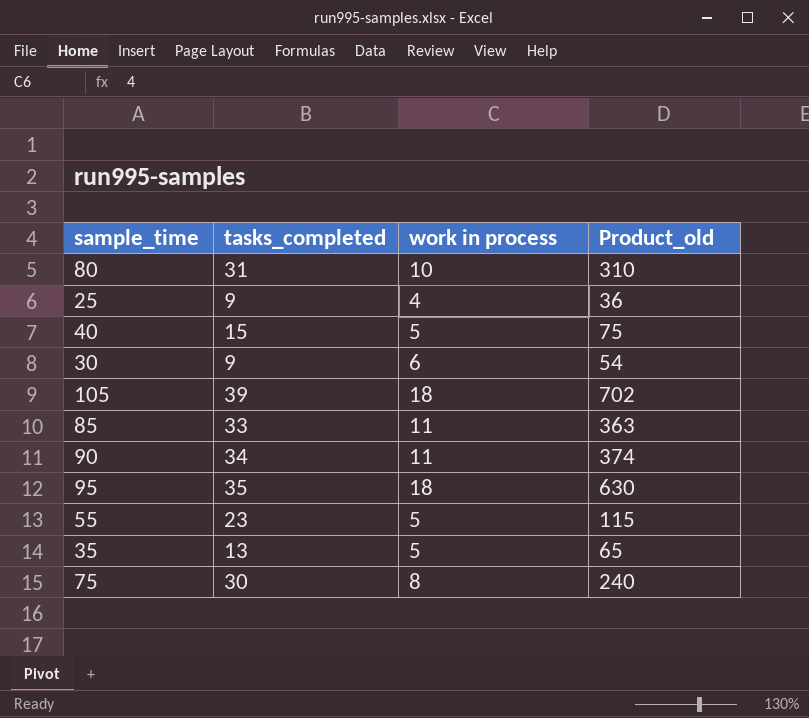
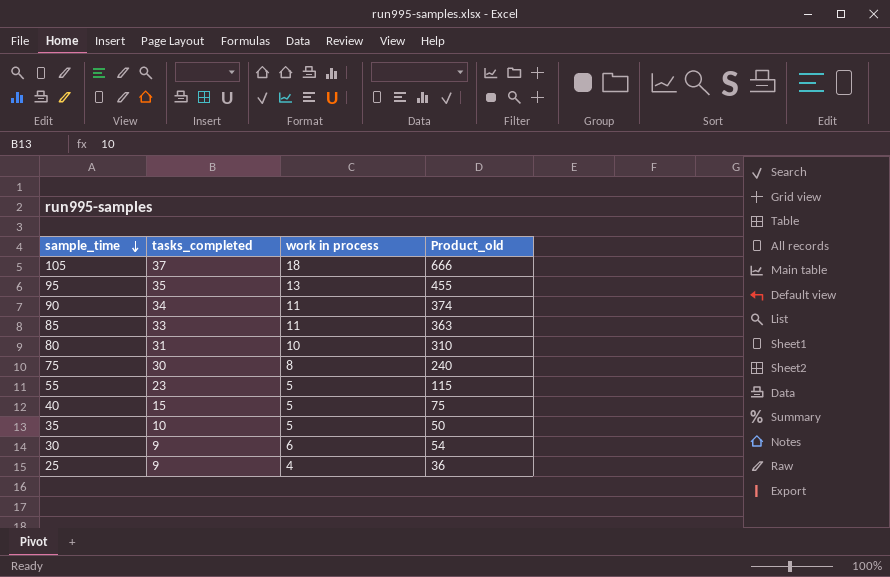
row order: none -> sample_time descending
105 | tasks_completed: 39 -> 37
105 | Product_old: 702 -> 666
95 | work in process: 18 -> 13
95 | Product_old: 630 -> 455
35 | tasks_completed: 13 -> 10
35 | Product_old: 65 -> 50

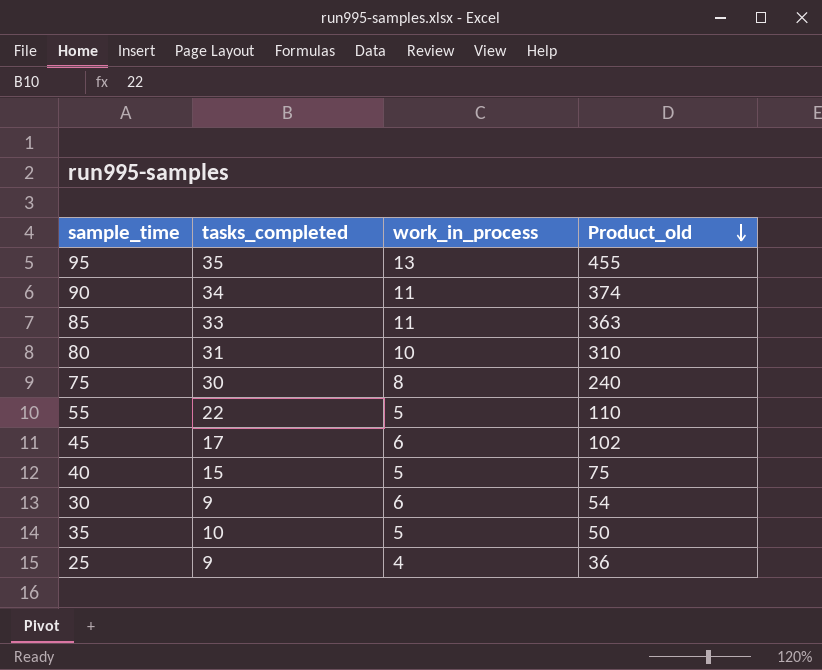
row order: sample_time descending -> Product_old descending
column name: work in process -> work_in_process
row 105: 37 | 18 | 666 -> none
55 | tasks_completed: 23 -> 22
55 | Product_old: 115 -> 110
row 45: none -> 17 | 6 | 102

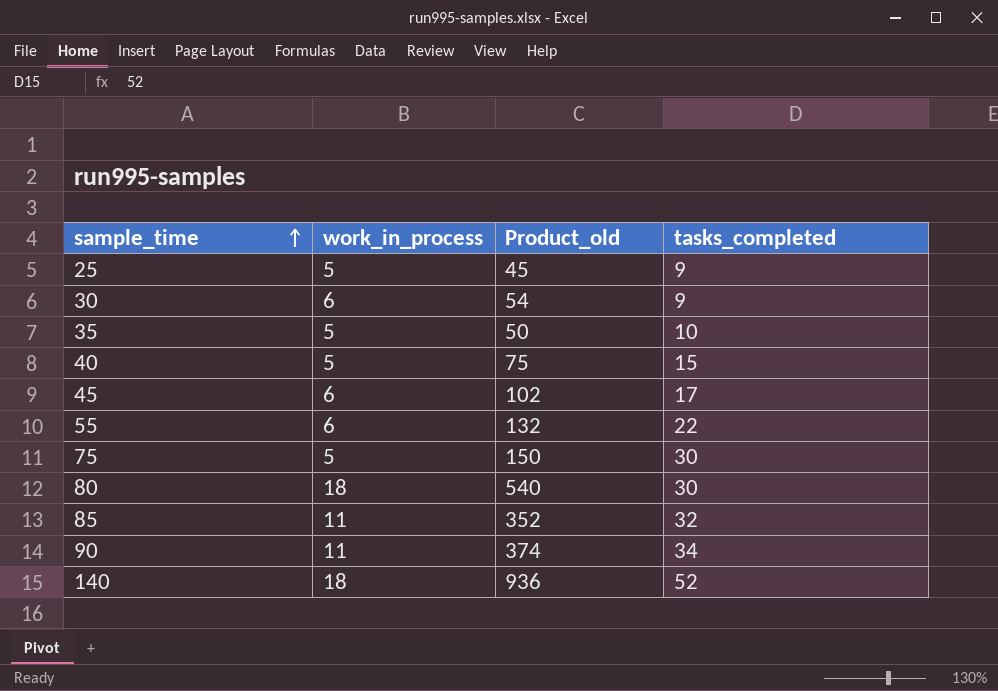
row order: Product_old descending -> sample_time ascending
column tasks_completed | position: 2 -> 4
row 95: 35 | 13 | 455 -> none
25 | work_in_process: 4 -> 5
25 | Product_old: 36 -> 45
55 | work_in_process: 5 -> 6
55 | Product_old: 110 -> 132
75 | work_in_process: 8 -> 5
75 | Product_old: 240 -> 150
80 | work_in_process: 10 -> 18
80 | Product_old: 310 -> 540
80 | tasks_completed: 31 -> 30
85 | Product_old: 363 -> 352
85 | tasks_completed: 33 -> 32
row 140: none -> 18 | 936 | 52

